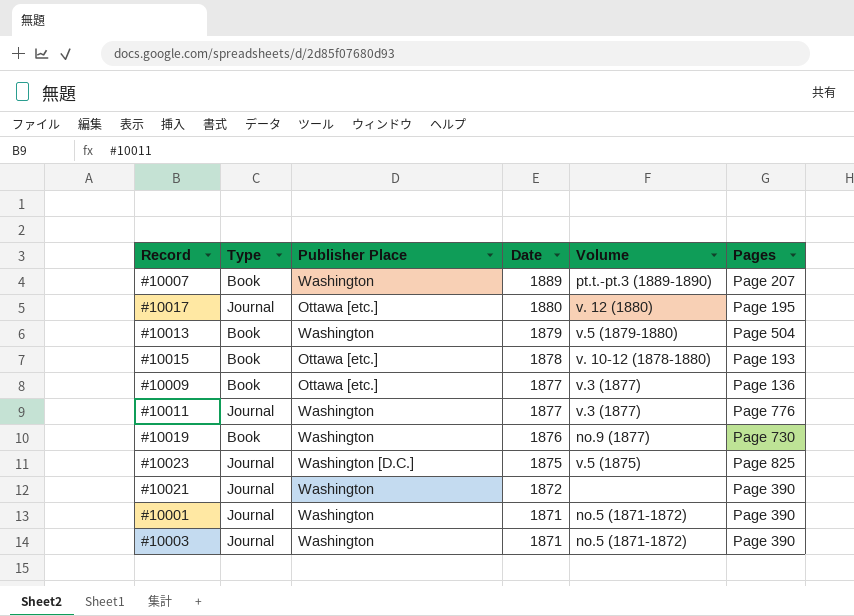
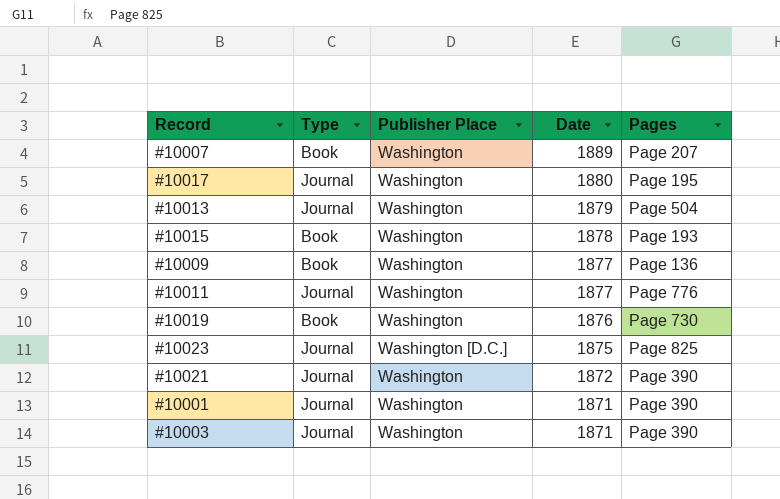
column Volume | position: 5 -> none
#10017 | Publisher Place: Ottawa [etc.] -> Washington
#10013 | Type: Book -> Journal
#10015 | Publisher Place: Ottawa [etc.] -> Washington
#10009 | Publisher Place: Ottawa [etc.] -> Washington

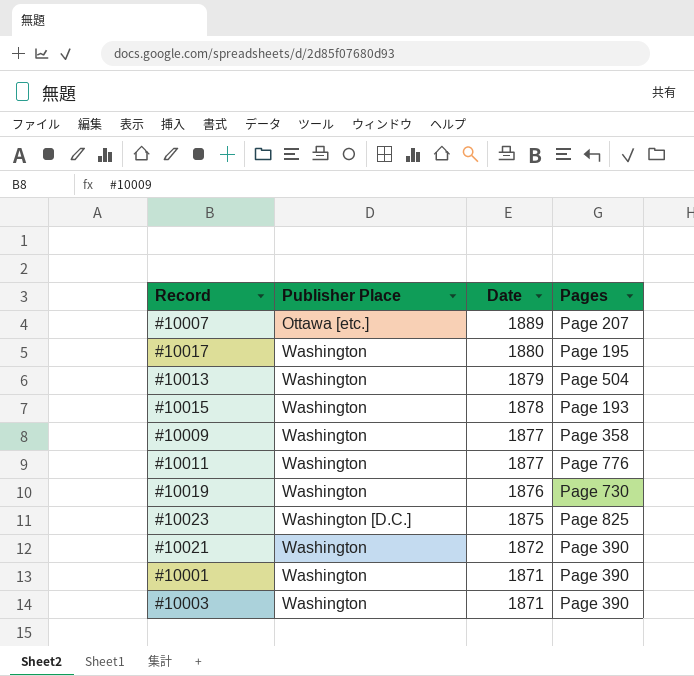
column Type | position: 2 -> none
#10007 | Publisher Place: Washington -> Ottawa [etc.]
#10009 | Pages: Page 136 -> Page 358

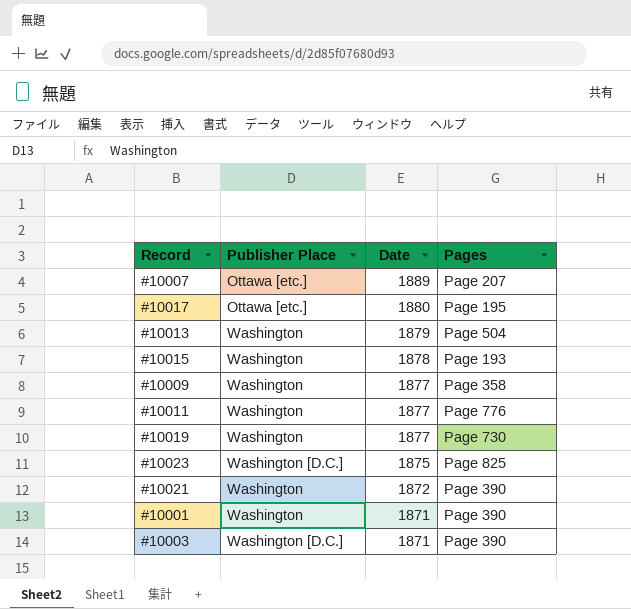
#10017 | Publisher Place: Washington -> Ottawa [etc.]
#10019 | Date: 1876 -> 1877
#10003 | Publisher Place: Washington -> Washington [D.C.]

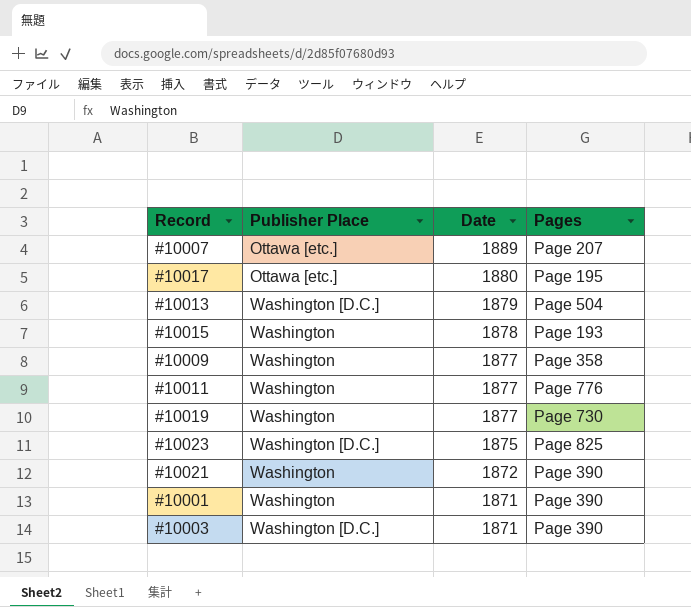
#10013 | Publisher Place: Washington -> Washington [D.C.]

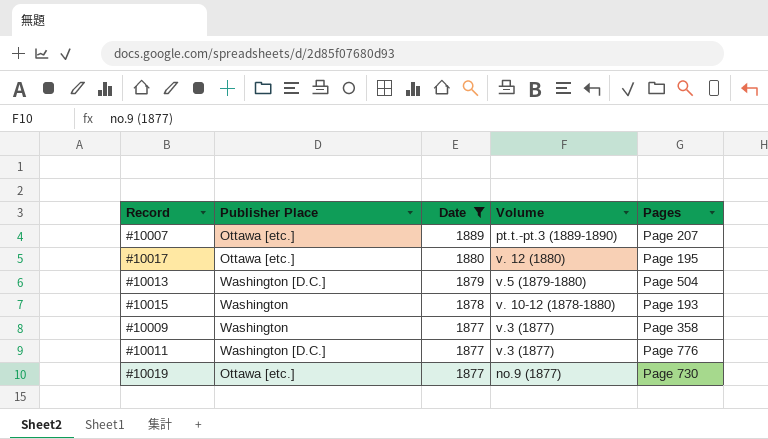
filter: none -> Date >= 1877
column Volume | position: none -> 4
#10011 | Publisher Place: Washington -> Washington [D.C.]
#10019 | Publisher Place: Washington -> Ottawa [etc.]

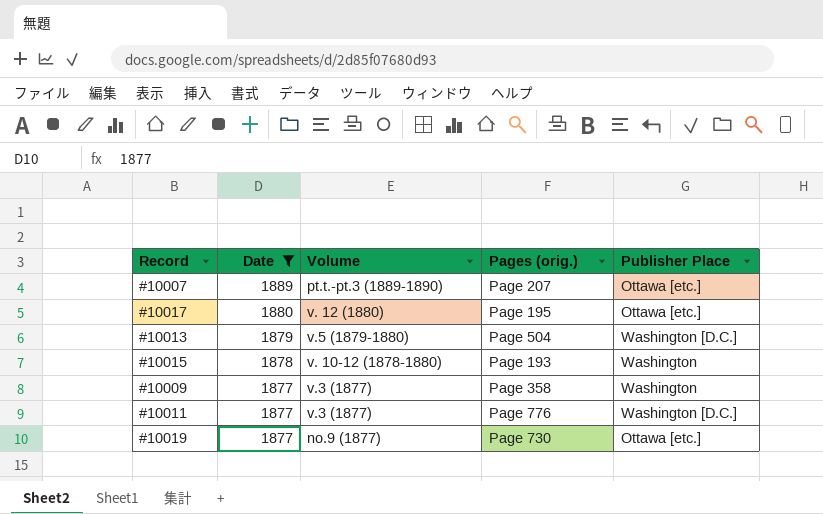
column name: Pages -> Pages (orig.)
column Publisher Place | position: 2 -> 5

